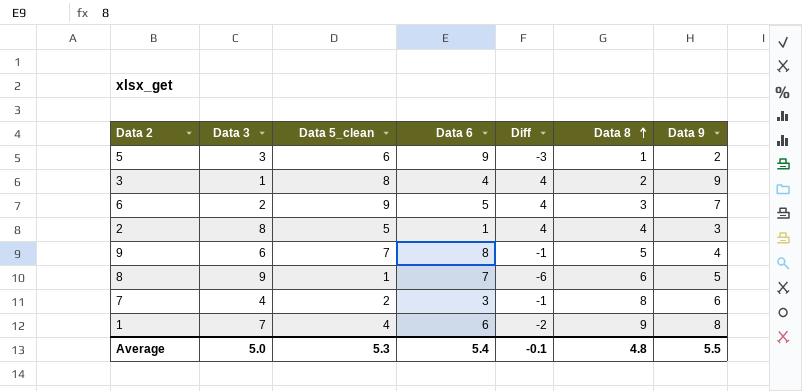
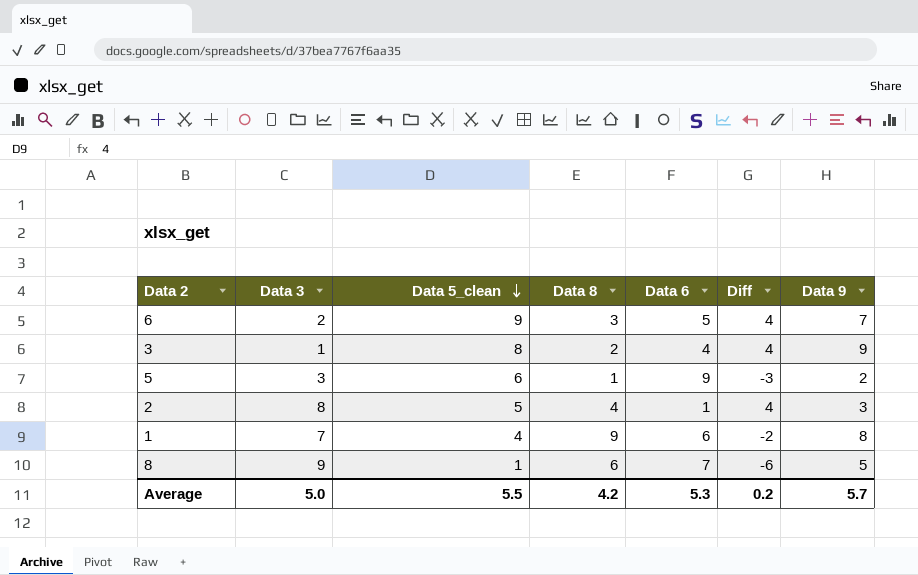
row order: Data 8 ascending -> Data 5_clean descending
column Data 8 | position: 6 -> 4
row 9: 6 | 7 | 8 | -1 | 5 | 4 -> none
row 7: 4 | 2 | 3 | -1 | 8 | 6 -> none
Average | Data 5_clean: 5.3 -> 5.5
Average | Data 8: 4.8 -> 4.2
Average | Data 6: 5.4 -> 5.3
Average | Diff: -0.1 -> 0.2
Average | Data 9: 5.5 -> 5.7

